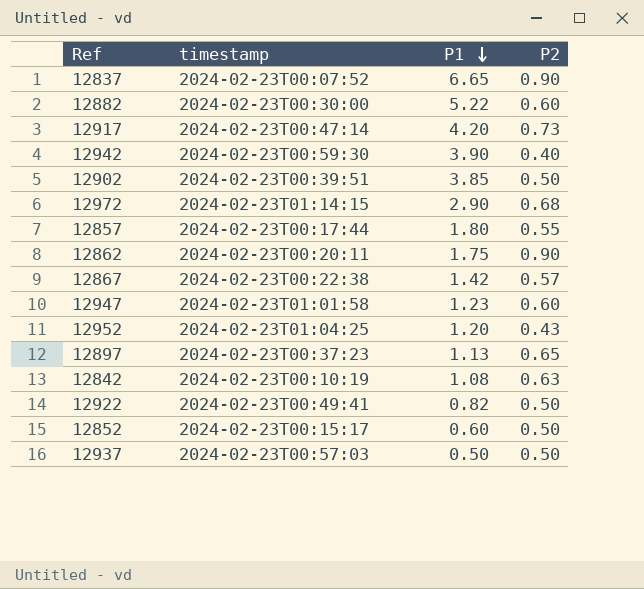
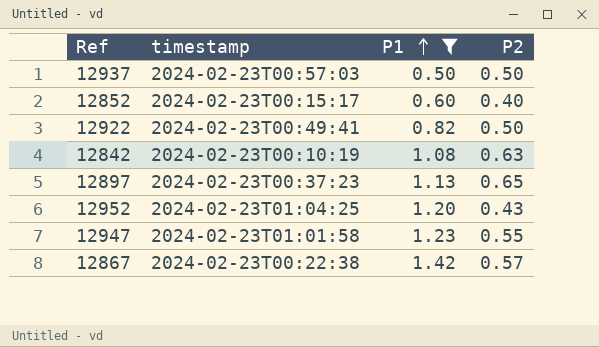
filter: none -> P1 <= 1.42
row order: P1 descending -> P1 ascending
12852 | P2: 0.50 -> 0.40
12947 | P2: 0.60 -> 0.55

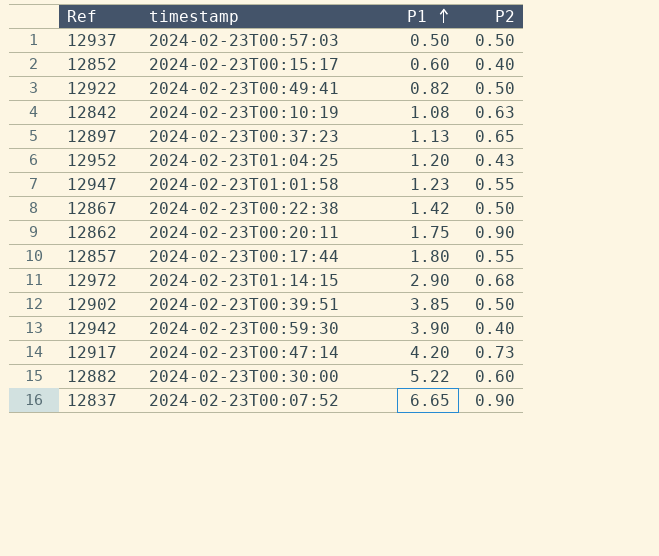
filter: P1 <= 1.42 -> none
12867 | P2: 0.57 -> 0.50

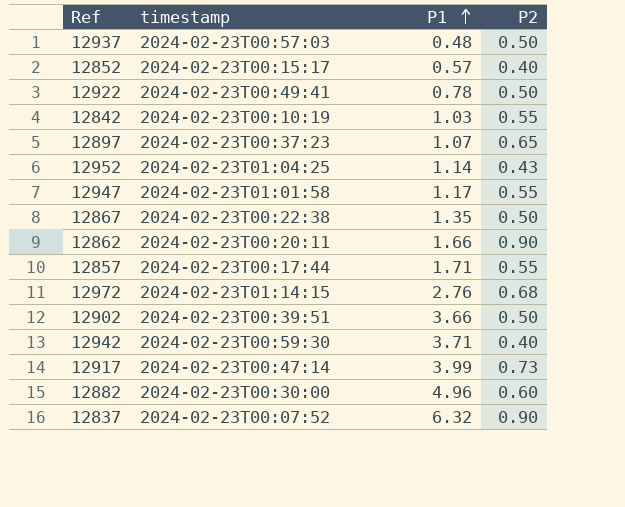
12937 | P1: 0.50 -> 0.48
12852 | P1: 0.60 -> 0.57
12922 | P1: 0.82 -> 0.78
12842 | P1: 1.08 -> 1.03
12842 | P2: 0.63 -> 0.55
12897 | P1: 1.13 -> 1.07
12952 | P1: 1.20 -> 1.14
12947 | P1: 1.23 -> 1.17
12867 | P1: 1.42 -> 1.35
12862 | P1: 1.75 -> 1.66
12857 | P1: 1.80 -> 1.71
12972 | P1: 2.90 -> 2.76
12902 | P1: 3.85 -> 3.66
12942 | P1: 3.90 -> 3.71
12917 | P1: 4.20 -> 3.99
12882 | P1: 5.22 -> 4.96
12837 | P1: 6.65 -> 6.32

